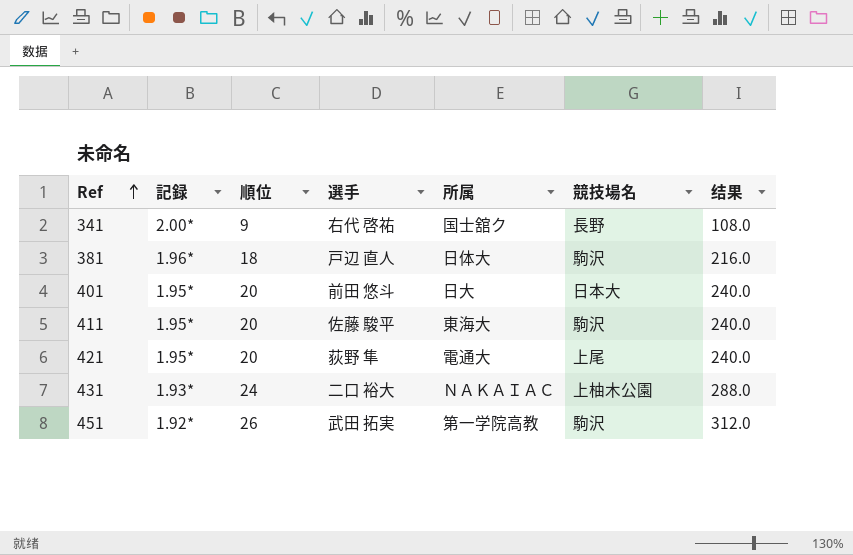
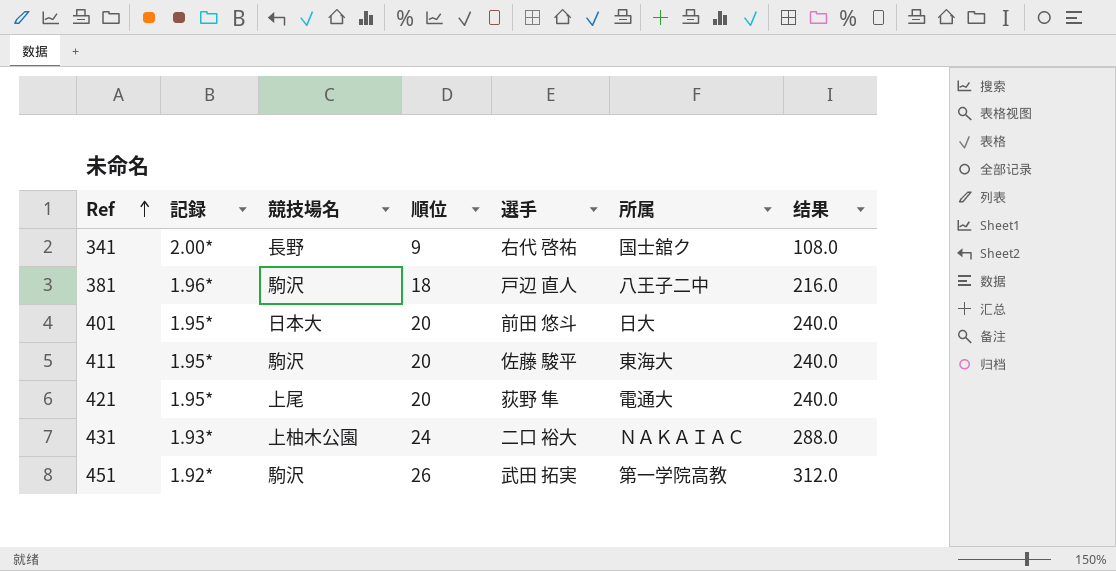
column 競技場名 | position: 6 -> 3
381 | 所属: 日体大 -> 八王子二中

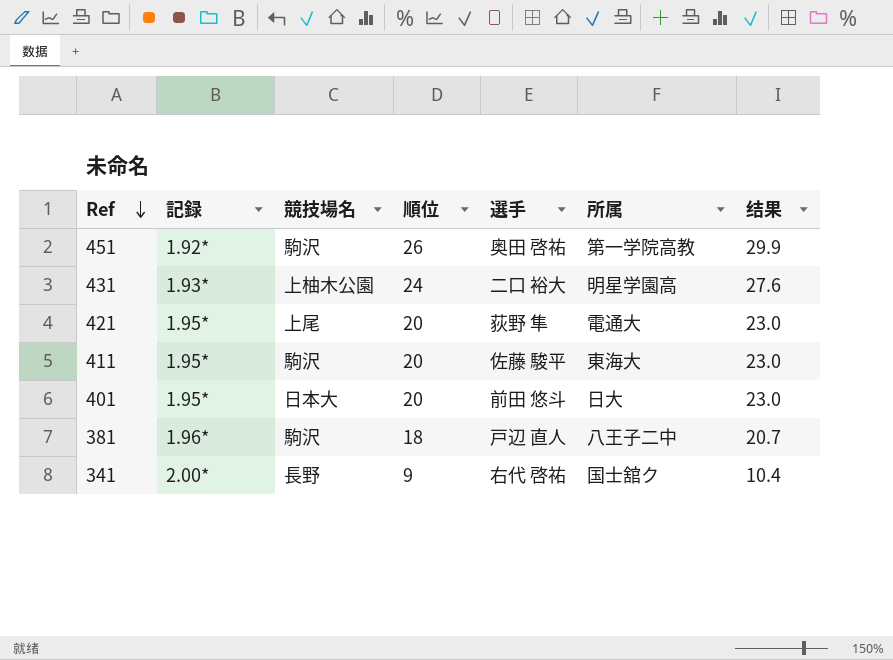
row order: Ref ascending -> Ref descending
column 结果 | formula: [順位] * 12 -> [順位] * 1.15
451 | 選手: 武田 拓実 -> 奥田 啓祐
431 | 所属: ＮＡＫＡＩＡＣ -> 明星学園高

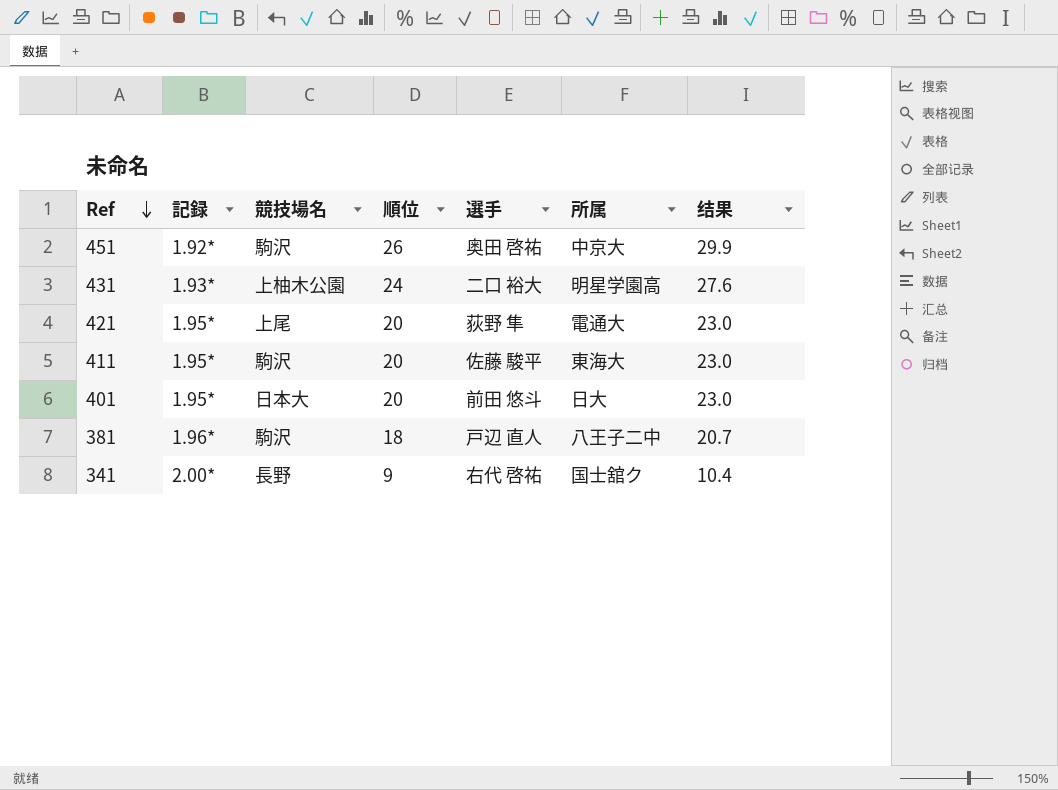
451 | 所属: 第一学院高教 -> 中京大

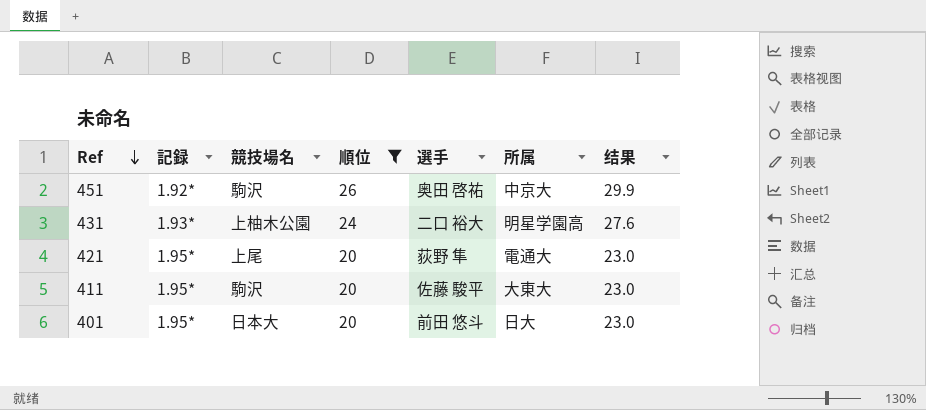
filter: none -> 順位 >= 20
411 | 所属: 東海大 -> 大東大

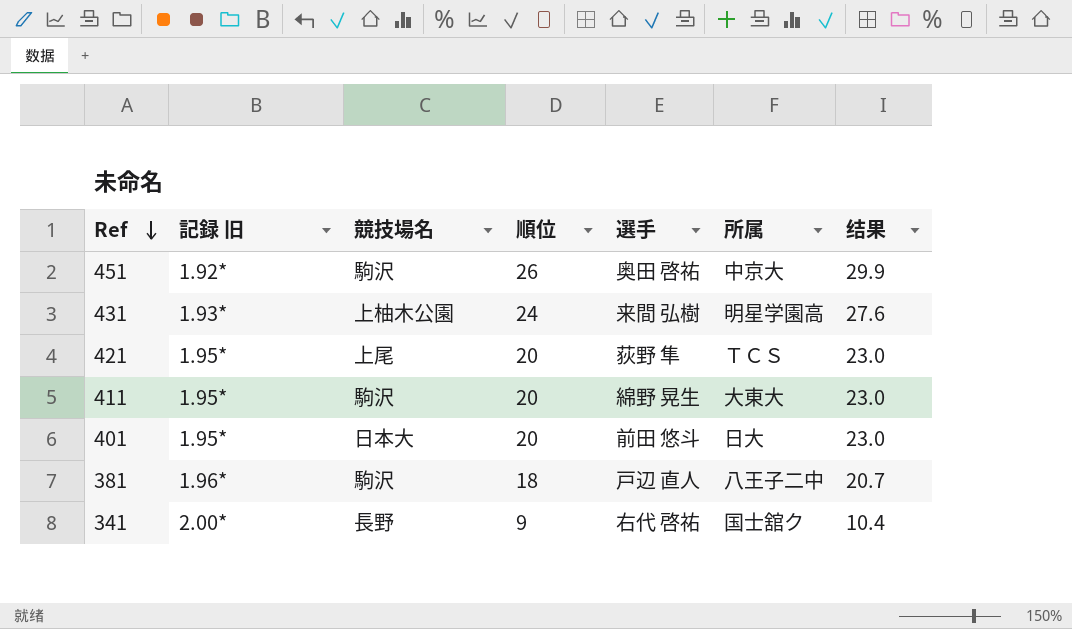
filter: 順位 >= 20 -> none
column name: 記録 -> 記録 旧
431 | 選手: 二口 裕大 -> 来間 弘樹
421 | 所属: 電通大 -> ＴＣＳ
411 | 選手: 佐藤 駿平 -> 綿野 晃生

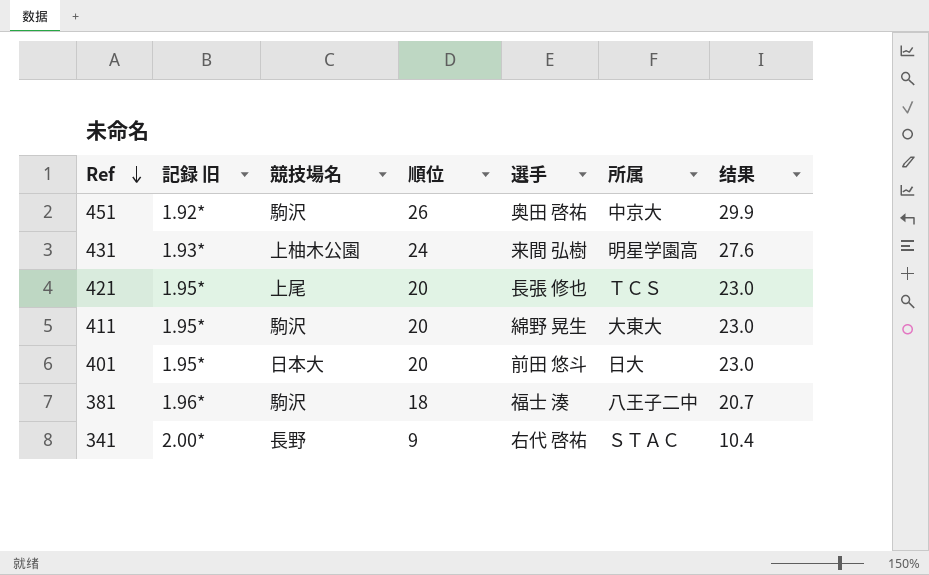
421 | 選手: 荻野 隼 -> 長張 修也
381 | 選手: 戸辺 直人 -> 福士 湊
341 | 所属: 国士舘ク -> ＳＴＡＣ

